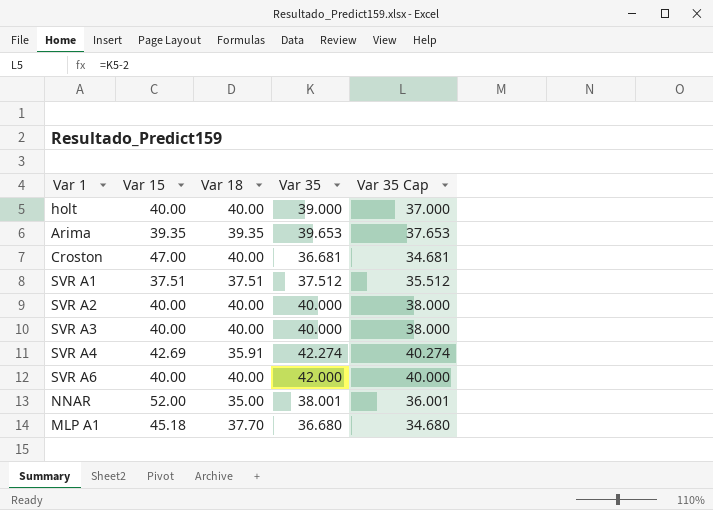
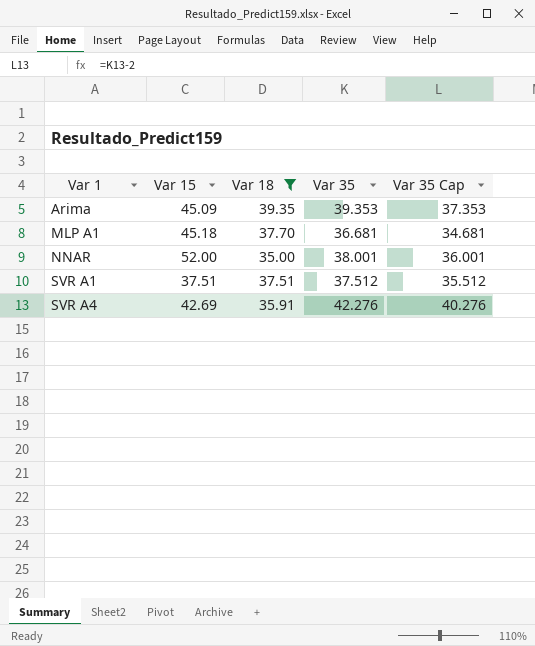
filter: none -> Var 18 != 40.00
row order: none -> Var 1 ascending
Arima | Var 15: 39.35 -> 45.09
Arima | Var 35: 39.653 -> 39.353
Arima | Var 35 Cap: 37.653 -> 37.353
MLP A1 | Var 35: 36.680 -> 36.681
MLP A1 | Var 35 Cap: 34.680 -> 34.681
SVR A4 | Var 35: 42.274 -> 42.276
SVR A4 | Var 35 Cap: 40.274 -> 40.276

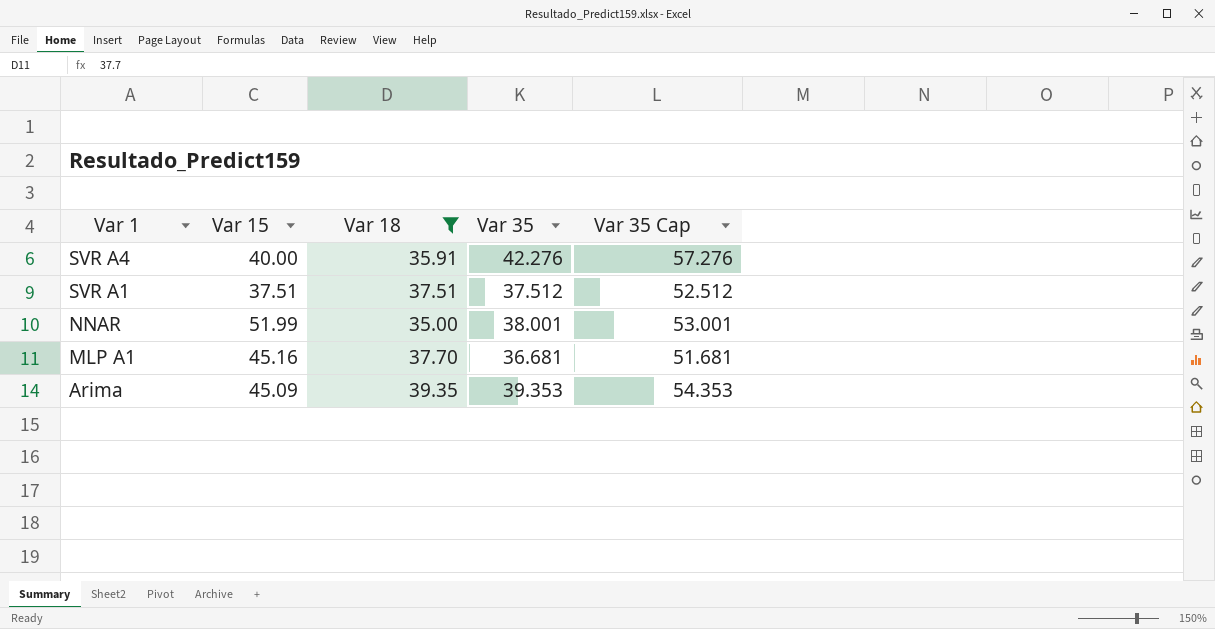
row order: Var 1 ascending -> Var 1 descending
column Var 35 Cap | formula: [Var 35] - 2 -> [Var 35] + 15
SVR A4 | Var 15: 42.69 -> 40.00
NNAR | Var 15: 52.00 -> 51.99
MLP A1 | Var 15: 45.18 -> 45.16

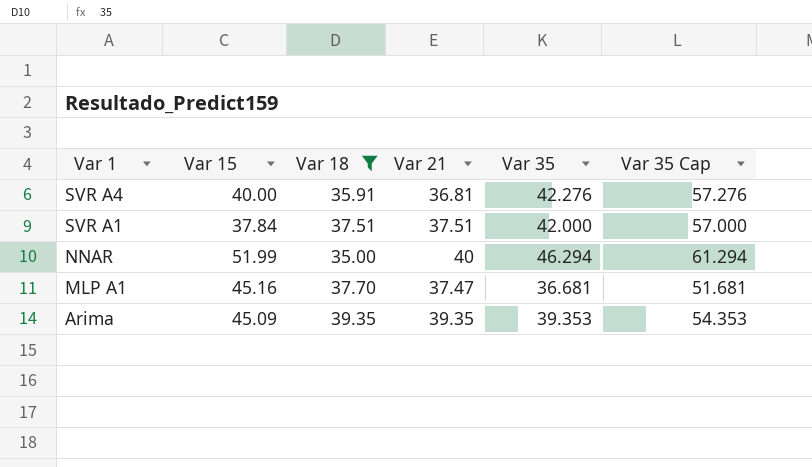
column Var 21 | position: none -> 4
SVR A1 | Var 15: 37.51 -> 37.84
SVR A1 | Var 35: 37.512 -> 42.000
SVR A1 | Var 35 Cap: 52.512 -> 57.000
NNAR | Var 35: 38.001 -> 46.294
NNAR | Var 35 Cap: 53.001 -> 61.294

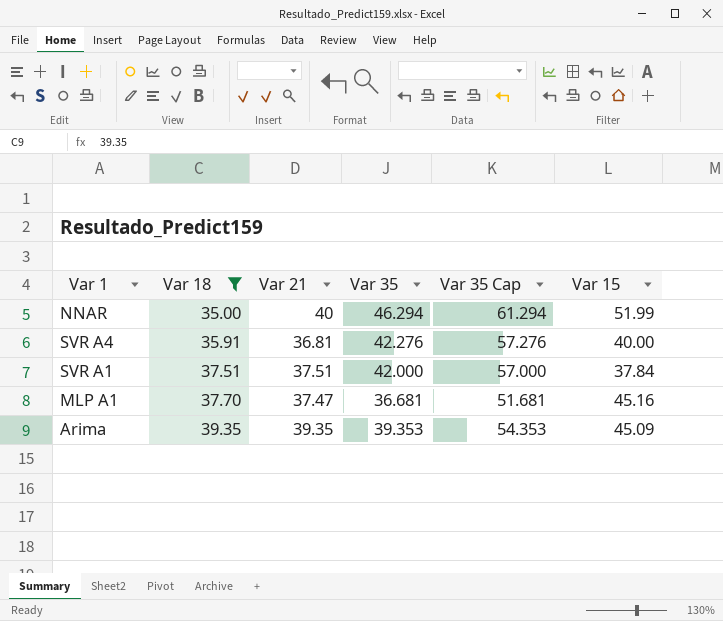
row order: Var 1 descending -> Var 18 ascending
column Var 15 | position: 2 -> 6

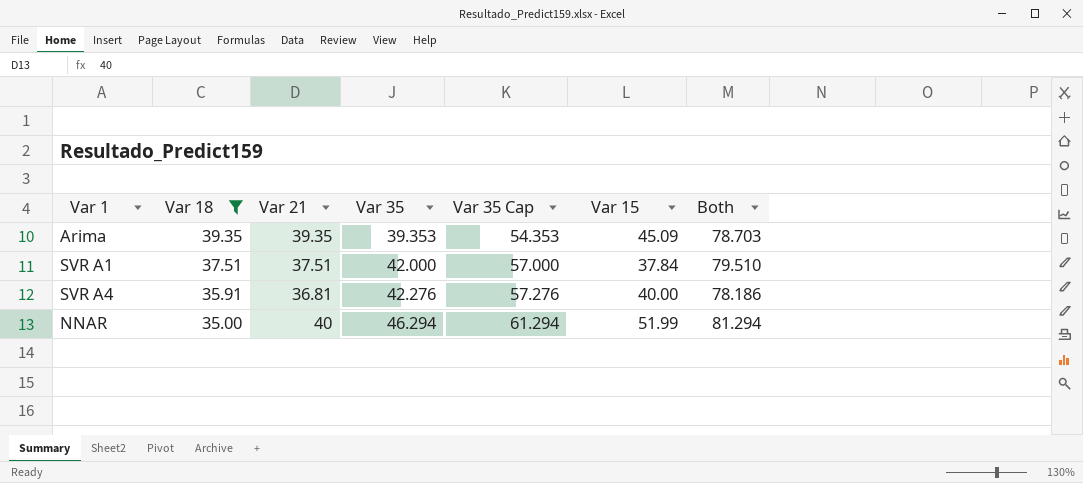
row order: Var 18 ascending -> Var 18 descending
column Both | formula: none -> [Var 18] + [Var 35]
row MLP A1: 37.70 | 37.47 | 36.681 | 51.681 | 45.16 -> none

